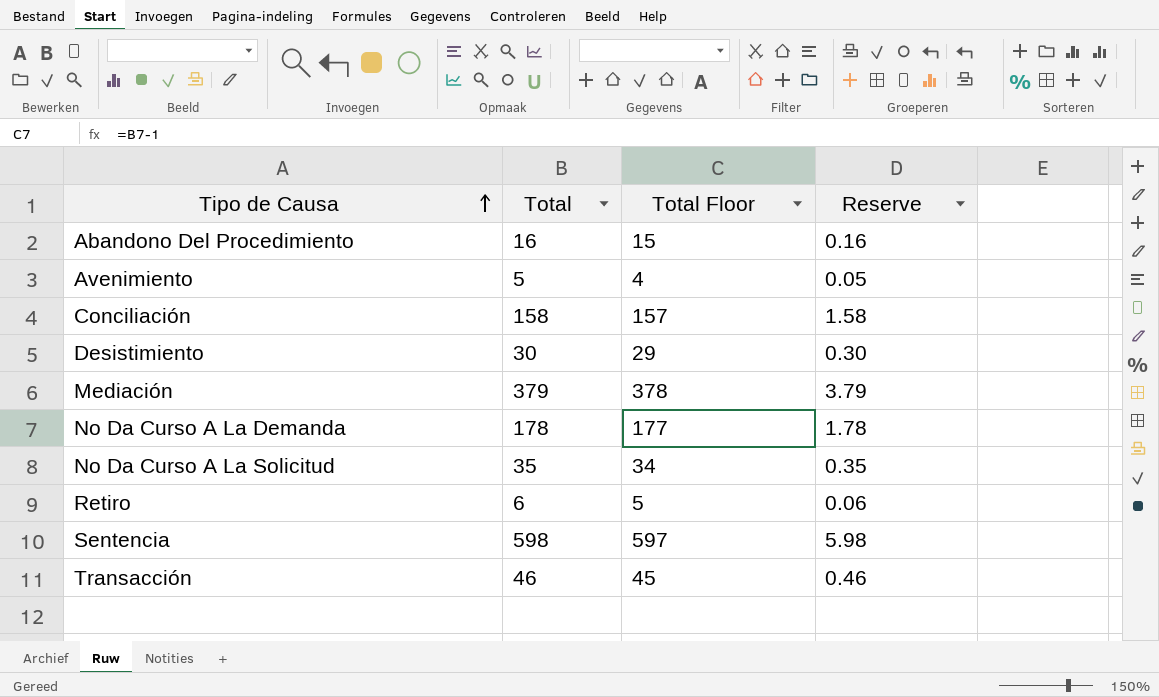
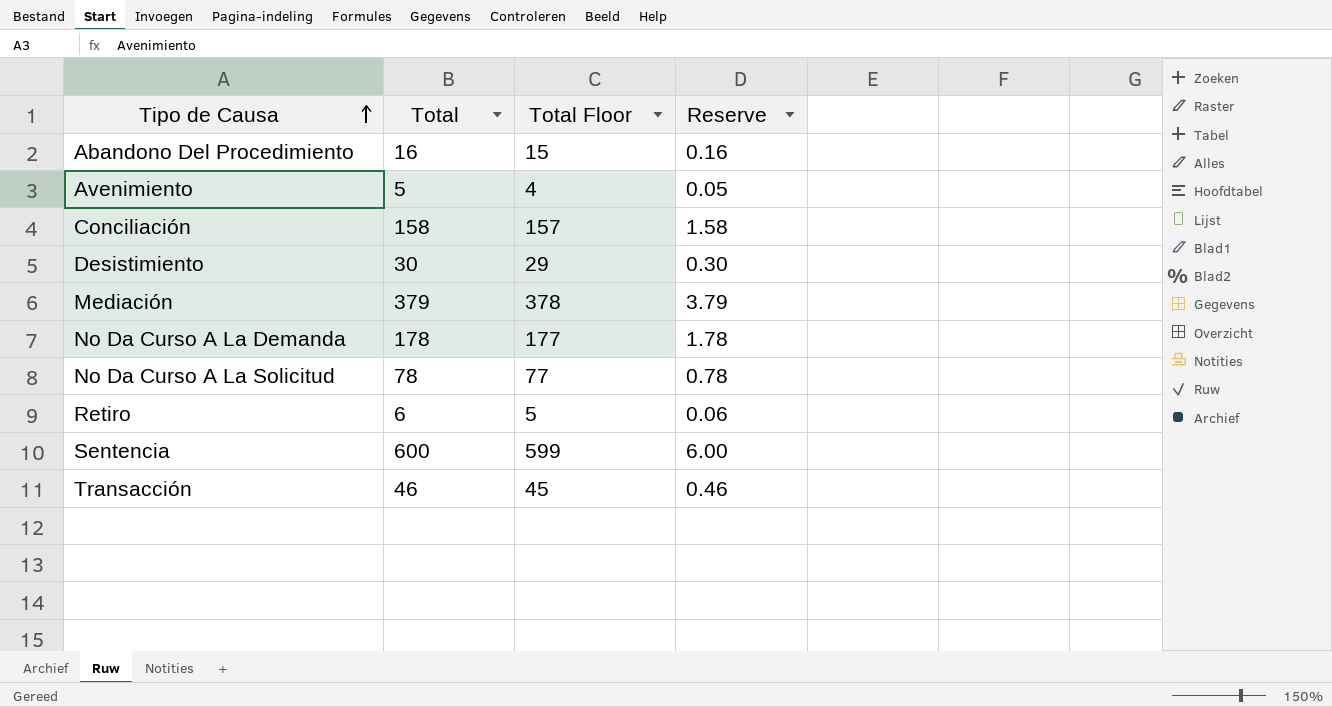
No Da Curso A La Solicitud | Total: 35 -> 78
No Da Curso A La Solicitud | Total Floor: 34 -> 77
No Da Curso A La Solicitud | Reserve: 0.35 -> 0.78
Sentencia | Total: 598 -> 600
Sentencia | Total Floor: 597 -> 599
Sentencia | Reserve: 5.98 -> 6.00

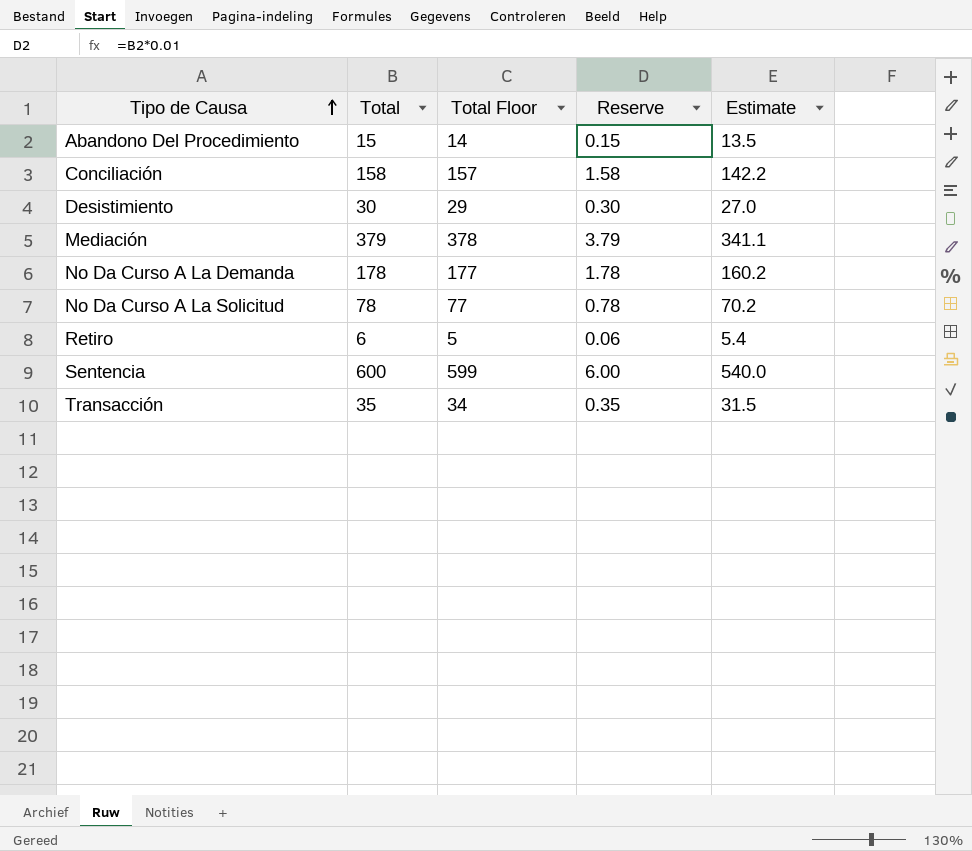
column Estimate | formula: none -> [Total] * 0.9
row Avenimiento: 5 | 4 | 0.05 -> none
Abandono Del Procedimiento | Total: 16 -> 15
Abandono Del Procedimiento | Total Floor: 15 -> 14
Abandono Del Procedimiento | Reserve: 0.16 -> 0.15
Transacción | Total: 46 -> 35
Transacción | Total Floor: 45 -> 34
Transacción | Reserve: 0.46 -> 0.35

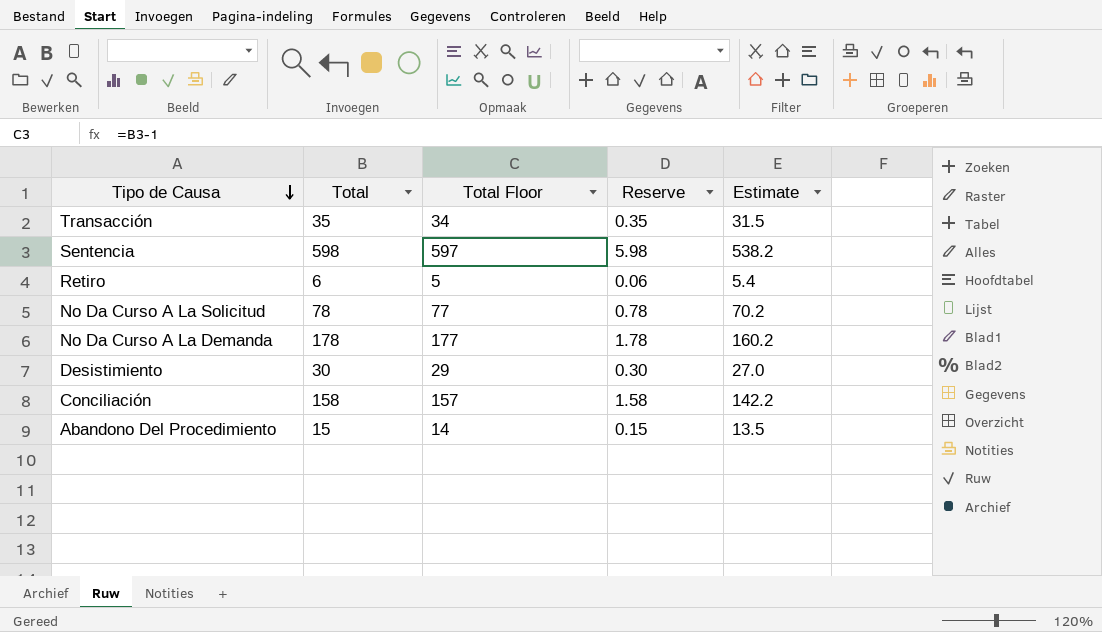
row order: Tipo de Causa ascending -> Tipo de Causa descending
row Mediación: 379 | 378 | 3.79 | 341.1 -> none
Sentencia | Total: 600 -> 598
Sentencia | Total Floor: 599 -> 597
Sentencia | Reserve: 6.00 -> 5.98
Sentencia | Estimate: 540.0 -> 538.2

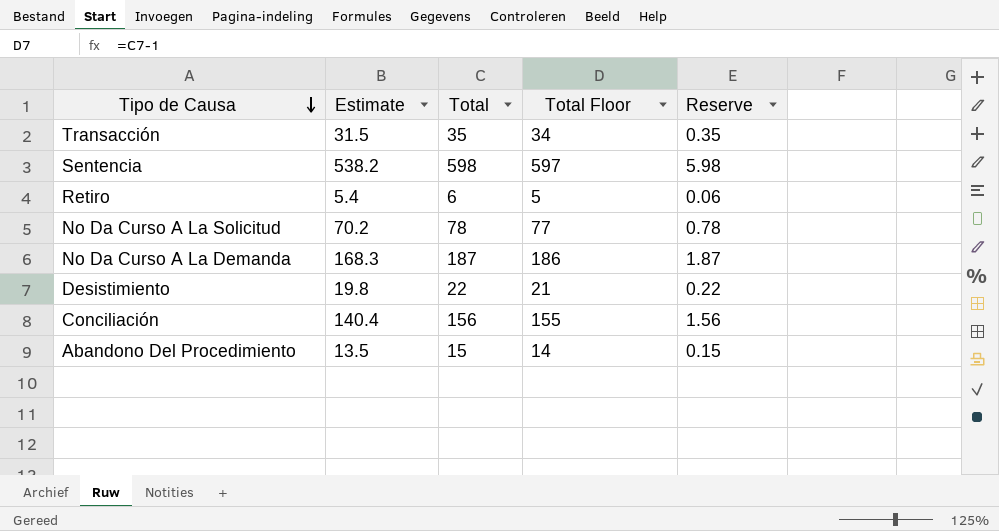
column Estimate | position: 5 -> 2
No Da Curso A La Demanda | Estimate: 160.2 -> 168.3
No Da Curso A La Demanda | Total: 178 -> 187
No Da Curso A La Demanda | Total Floor: 177 -> 186
No Da Curso A La Demanda | Reserve: 1.78 -> 1.87
Desistimiento | Estimate: 27.0 -> 19.8
Desistimiento | Total: 30 -> 22
Desistimiento | Total Floor: 29 -> 21
Desistimiento | Reserve: 0.30 -> 0.22
Conciliación | Estimate: 142.2 -> 140.4
Conciliación | Total: 158 -> 156
Conciliación | Total Floor: 157 -> 155
Conciliación | Reserve: 1.58 -> 1.56

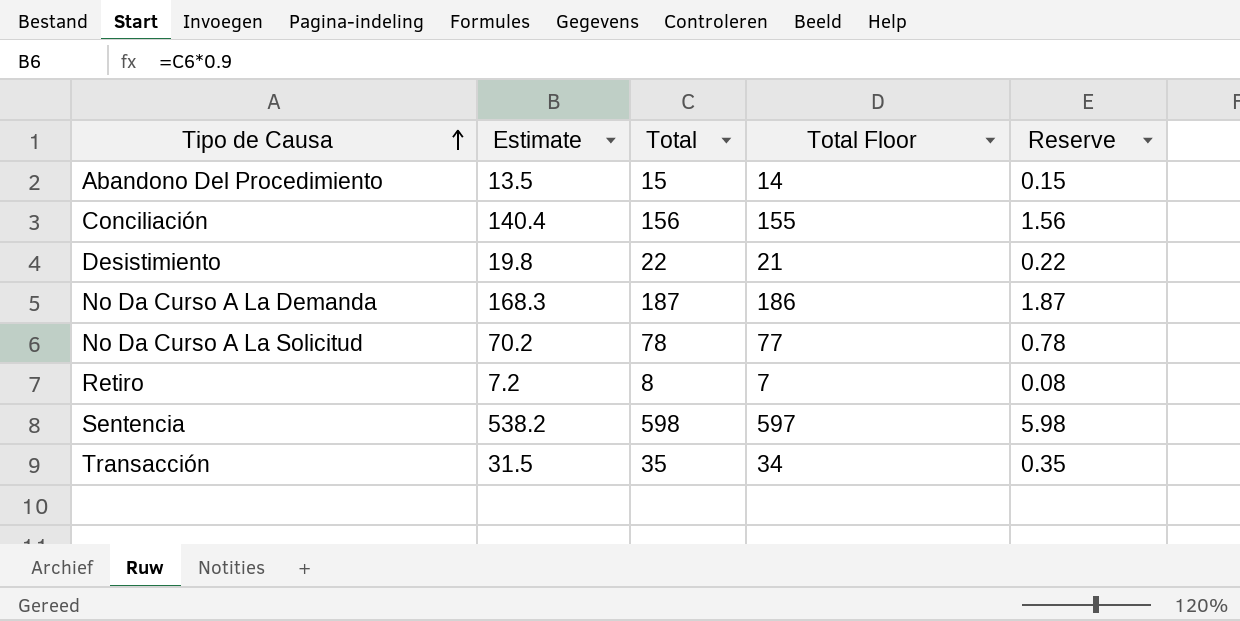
row order: Tipo de Causa descending -> Tipo de Causa ascending
Retiro | Estimate: 5.4 -> 7.2
Retiro | Total: 6 -> 8
Retiro | Total Floor: 5 -> 7
Retiro | Reserve: 0.06 -> 0.08

